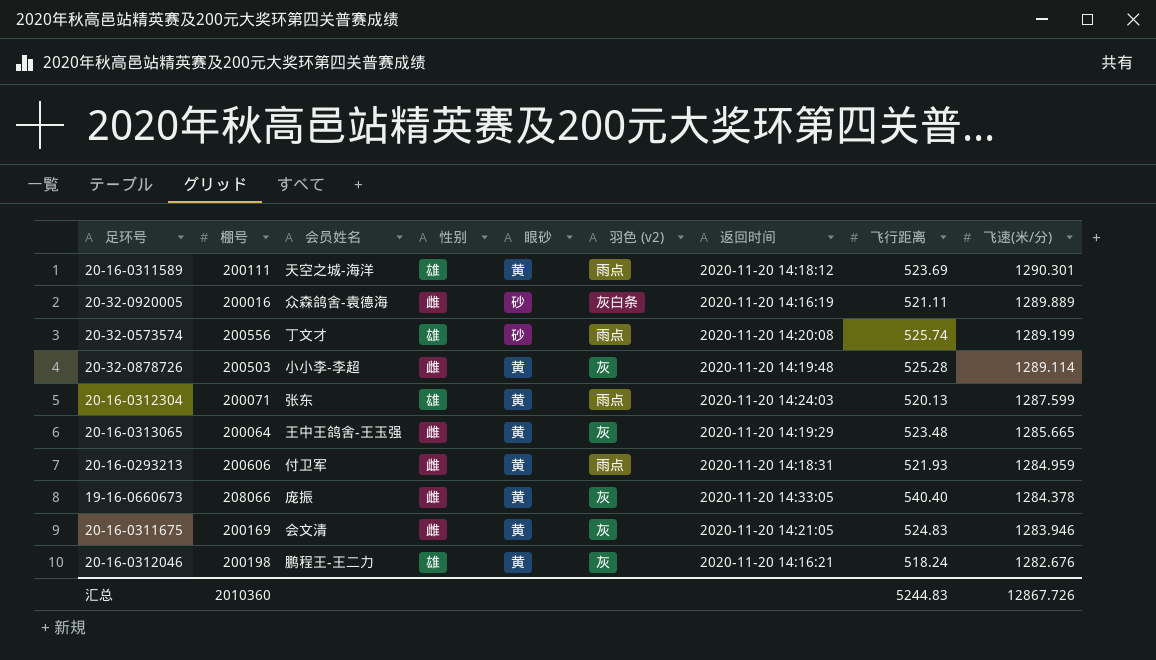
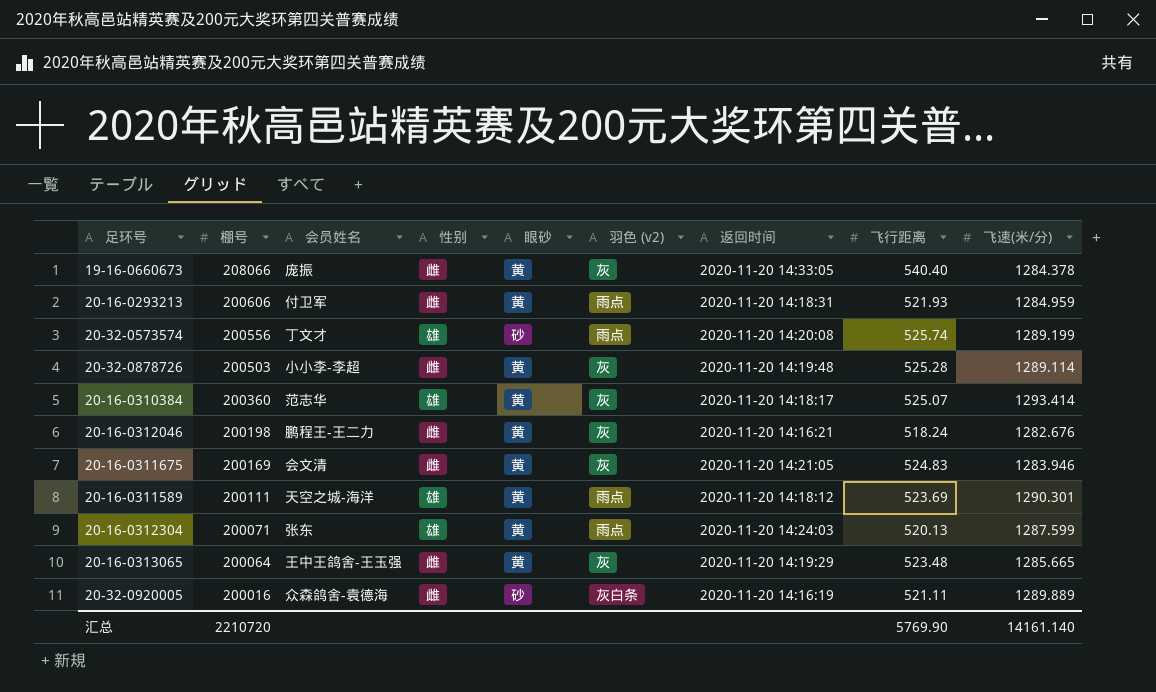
row order: 飞速(米/分) descending -> 棚号 descending
row 20-16-0310384: none -> 200360 | 范志华 | 雄 | 黄 | 灰 | 2020-11-20 14:18:17 | 525.07 | 1293.414
20-16-0312046 | 性别: 雄 -> 雌
汇总 | 棚号: 2010360 -> 2210720
汇总 | 飞行距离: 5244.83 -> 5769.90
汇总 | 飞速(米/分): 12867.726 -> 14161.140

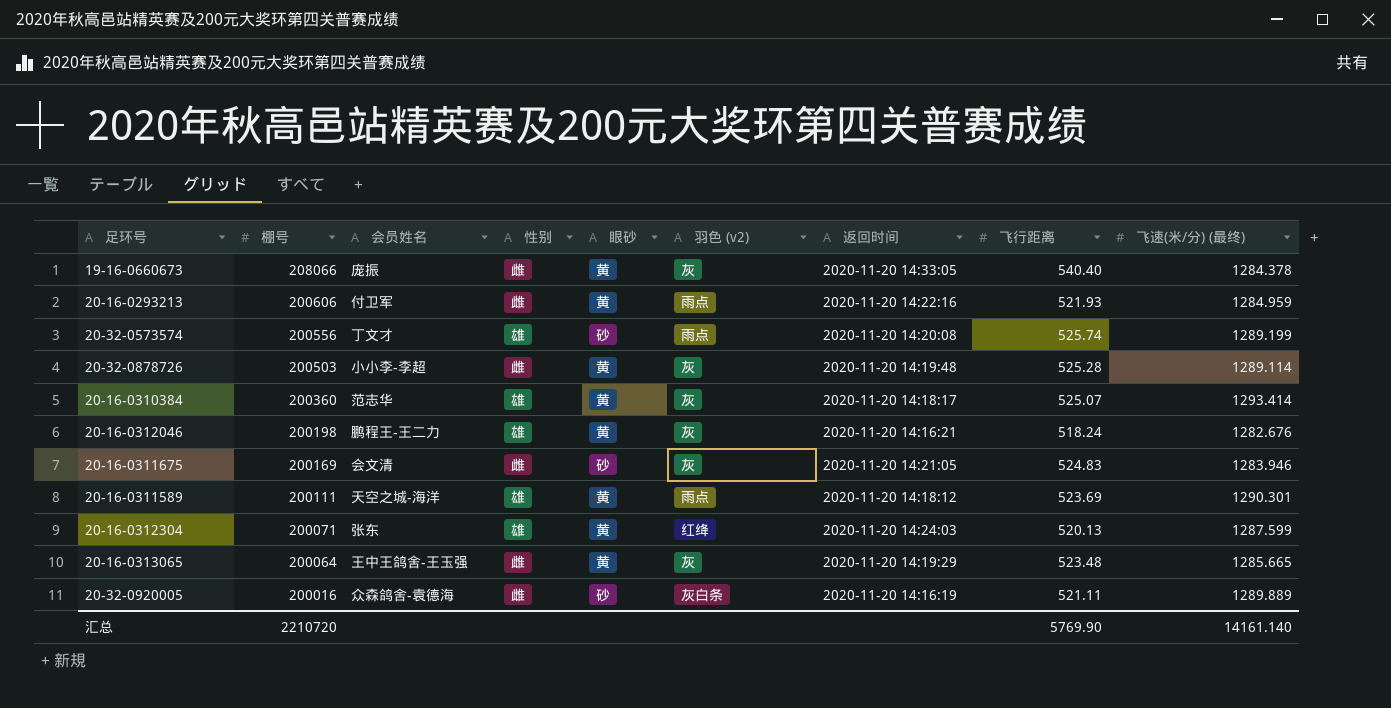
column name: 飞速(米/分) -> 飞速(米/分) (最终)
20-16-0293213 | 返回时间: 2020-11-20 14:18:31 -> 2020-11-20 14:22:16
20-16-0312046 | 性别: 雌 -> 雄
20-16-0311675 | 眼砂: 黄 -> 砂
20-16-0312304 | 羽色 (v2): 雨点 -> 红绛

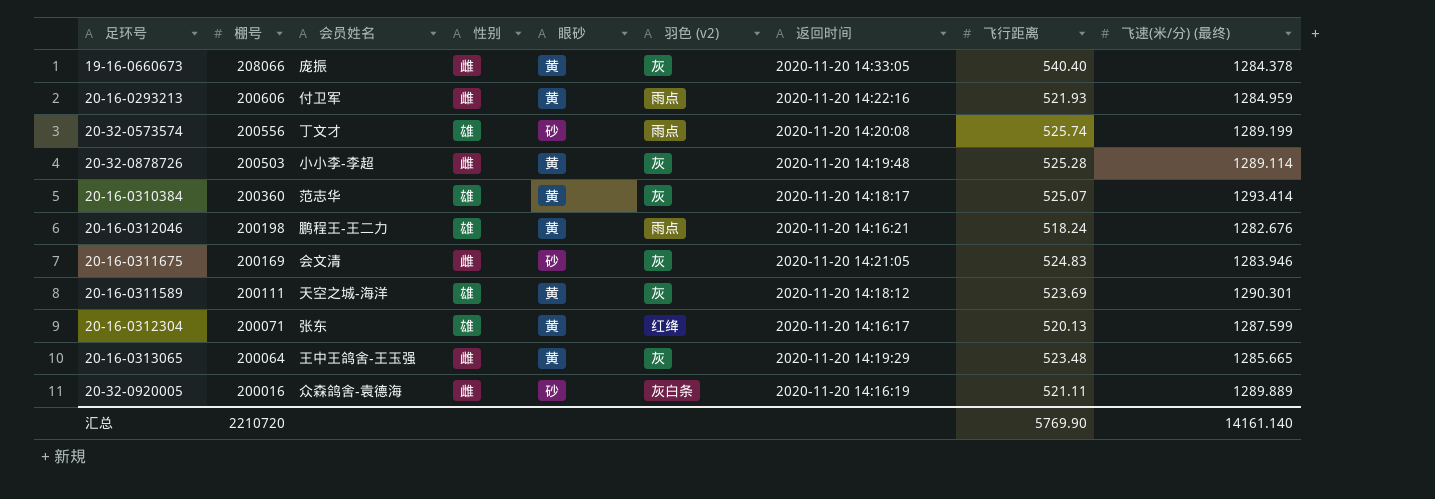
20-16-0312046 | 羽色 (v2): 灰 -> 雨点
20-16-0311589 | 羽色 (v2): 雨点 -> 灰
20-16-0312304 | 返回时间: 2020-11-20 14:24:03 -> 2020-11-20 14:16:17

